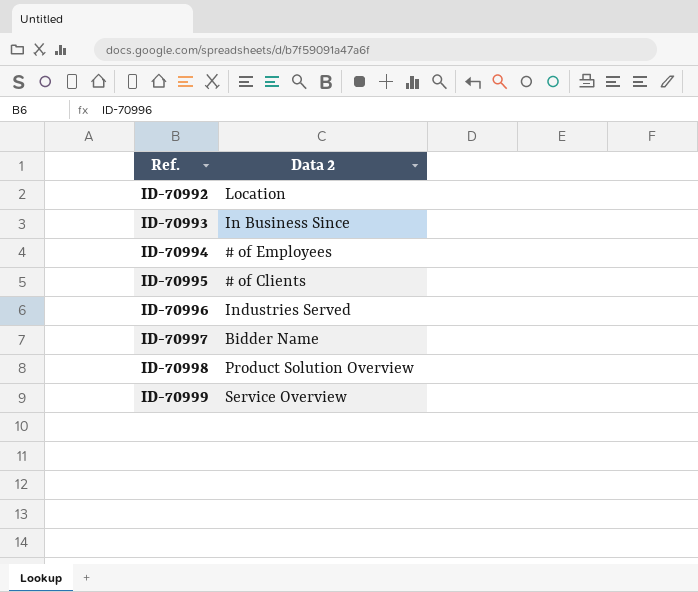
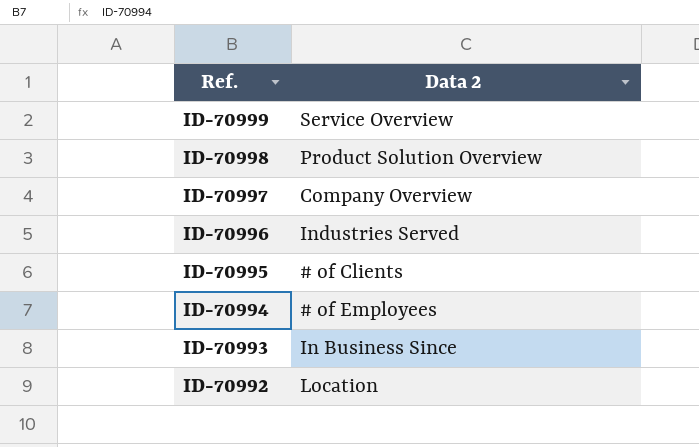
row order: Ref. ascending -> Ref. descending
ID-70997 | Data 2: Bidder Name -> Company Overview

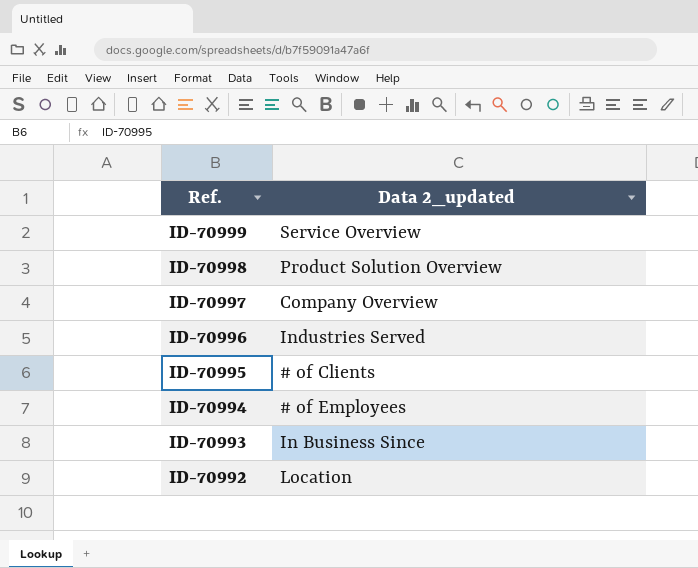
column name: Data 2 -> Data 2_updated

